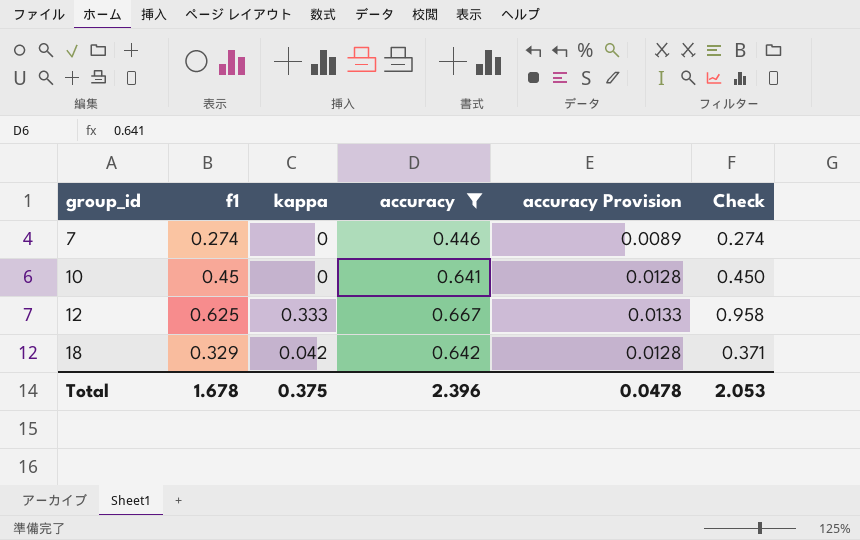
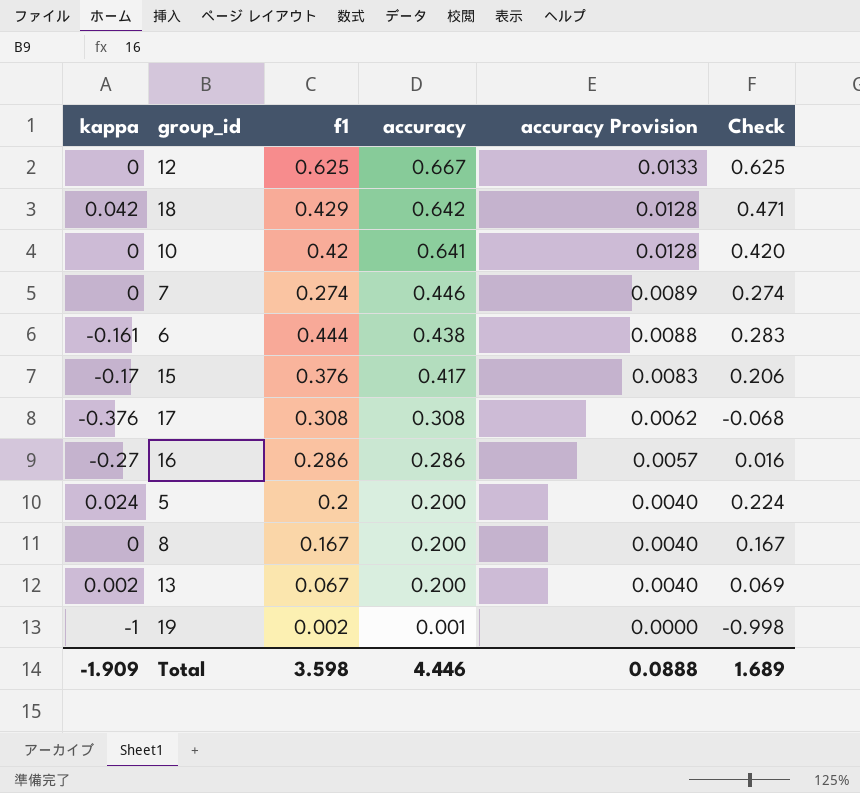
filter: accuracy >= 0.446 -> none
row order: group_id ascending -> accuracy descending
column kappa | position: 3 -> 1
12 | kappa: 0.333 -> 0
12 | Check: 0.958 -> 0.625
18 | f1: 0.329 -> 0.429
18 | Check: 0.371 -> 0.471
10 | f1: 0.45 -> 0.42
10 | Check: 0.450 -> 0.420
Total | kappa: 0.375 -> -1.909
Total | f1: 1.678 -> 3.598
Total | accuracy: 2.396 -> 4.446
Total | accuracy Provision: 0.0478 -> 0.0888
Total | Check: 2.053 -> 1.689

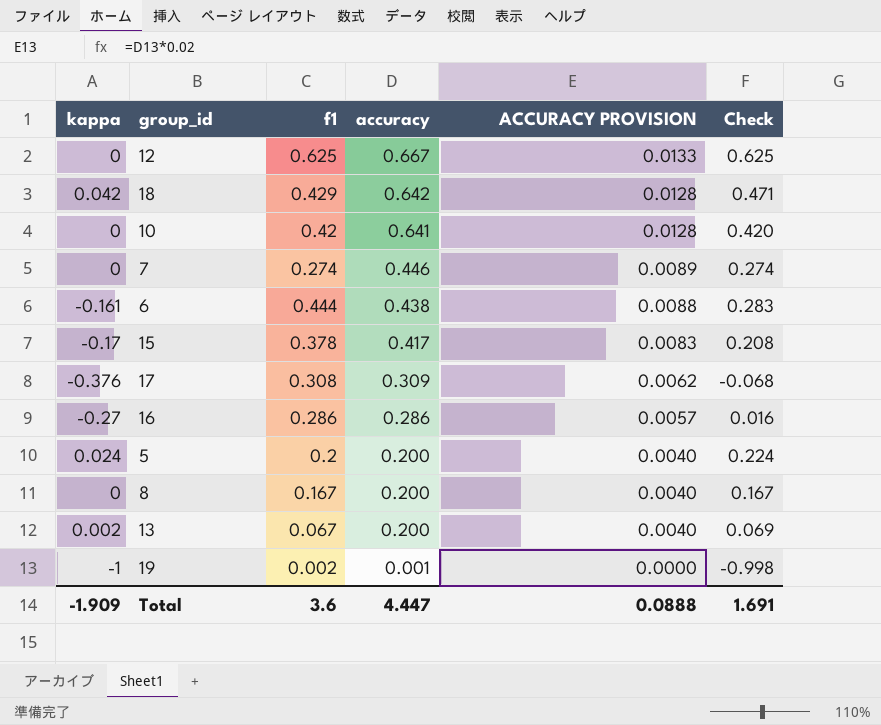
column name: accuracy Provision -> ACCURACY PROVISION
15 | f1: 0.376 -> 0.378
15 | Check: 0.206 -> 0.208
17 | accuracy: 0.308 -> 0.309
Total | f1: 3.598 -> 3.6
Total | accuracy: 4.446 -> 4.447
Total | Check: 1.689 -> 1.691

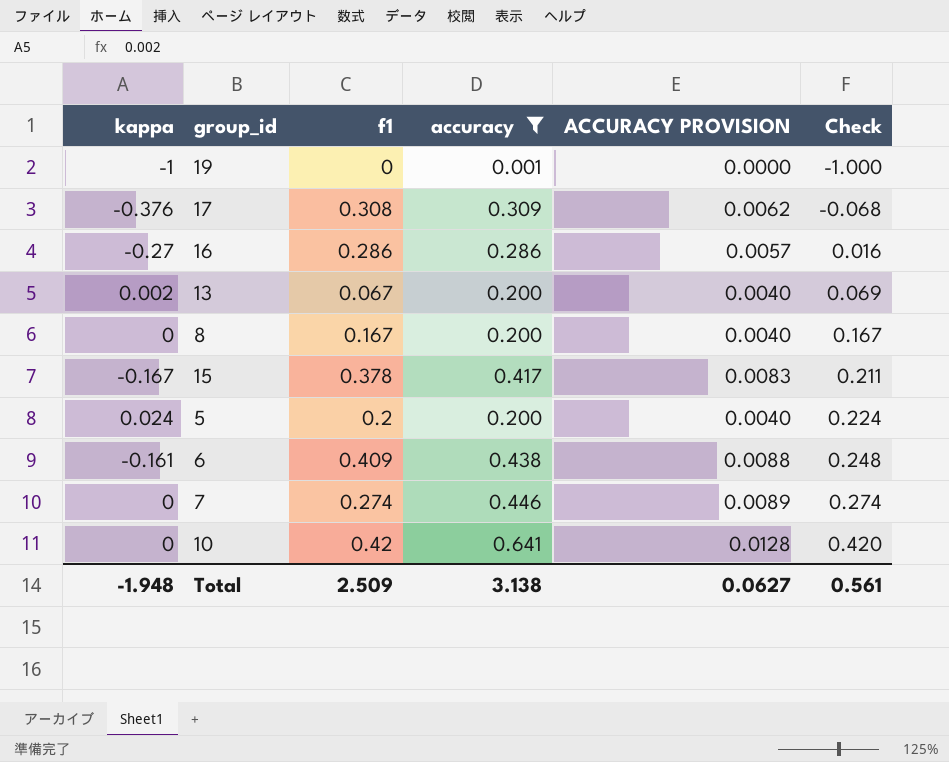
filter: none -> accuracy <= 0.641
row order: accuracy descending -> Check ascending
19 | f1: 0.002 -> 0
19 | Check: -0.998 -> -1.000
15 | kappa: -0.17 -> -0.167
15 | Check: 0.208 -> 0.211
6 | f1: 0.444 -> 0.409
6 | Check: 0.283 -> 0.248
Total | kappa: -1.909 -> -1.948
Total | f1: 3.6 -> 2.509
Total | accuracy: 4.447 -> 3.138
Total | ACCURACY PROVISION: 0.0888 -> 0.0627
Total | Check: 1.691 -> 0.561

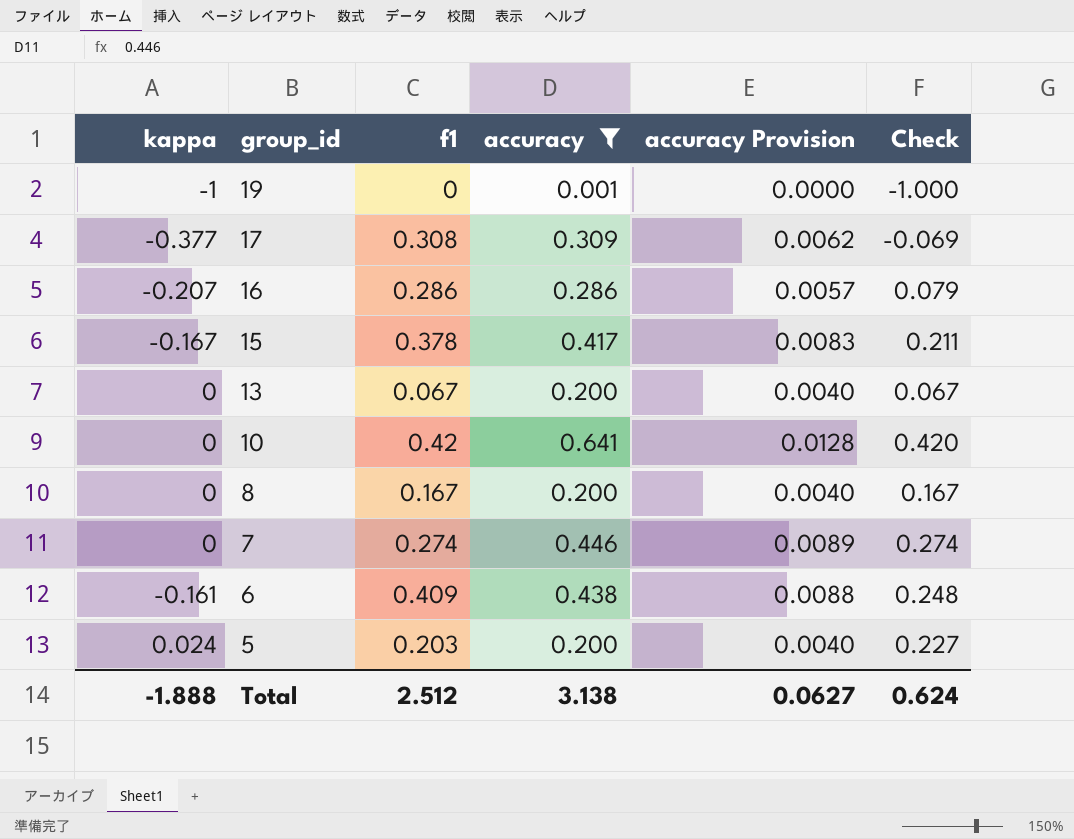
row order: Check ascending -> group_id descending
column name: ACCURACY PROVISION -> accuracy Provision
17 | kappa: -0.376 -> -0.377
17 | Check: -0.068 -> -0.069
16 | kappa: -0.27 -> -0.207
16 | Check: 0.016 -> 0.079
13 | kappa: 0.002 -> 0
13 | Check: 0.069 -> 0.067
5 | f1: 0.2 -> 0.203
5 | Check: 0.224 -> 0.227
Total | kappa: -1.948 -> -1.888
Total | f1: 2.509 -> 2.512
Total | Check: 0.561 -> 0.624

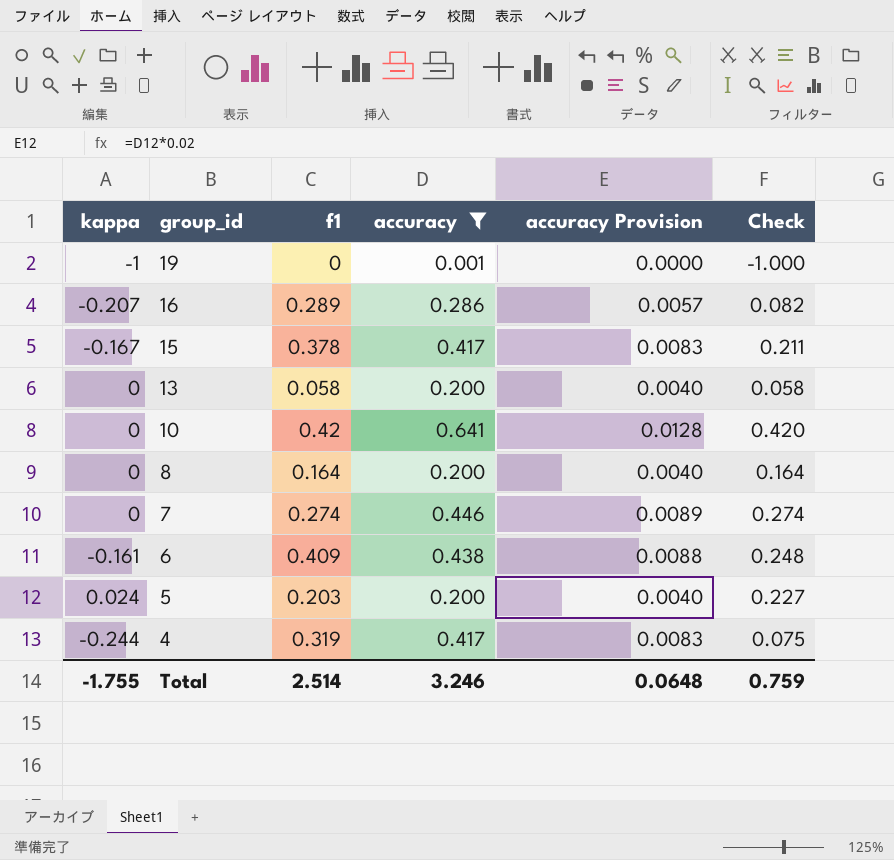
row 17: -0.377 | 0.308 | 0.309 | 0.0062 | -0.069 -> none
16 | f1: 0.286 -> 0.289
16 | Check: 0.079 -> 0.082
13 | f1: 0.067 -> 0.058
13 | Check: 0.067 -> 0.058
8 | f1: 0.167 -> 0.164
8 | Check: 0.167 -> 0.164
row 4: none -> -0.244 | 0.319 | 0.417 | 0.0083 | 0.075
Total | kappa: -1.888 -> -1.755
Total | f1: 2.512 -> 2.514
Total | accuracy: 3.138 -> 3.246
Total | accuracy Provision: 0.0627 -> 0.0648
Total | Check: 0.624 -> 0.759

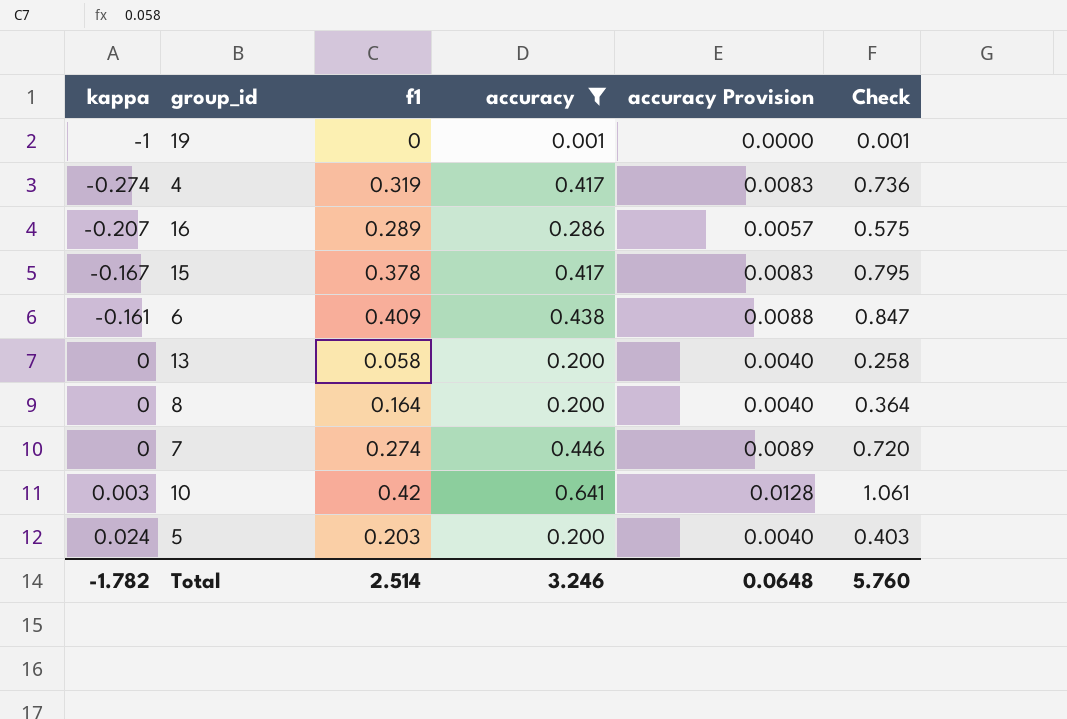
row order: group_id descending -> kappa ascending
column Check | formula: [kappa] + [f1] -> [f1] + [accuracy]
4 | kappa: -0.244 -> -0.274
10 | kappa: 0 -> 0.003
Total | kappa: -1.755 -> -1.782
Total | Check: 0.759 -> 5.760

